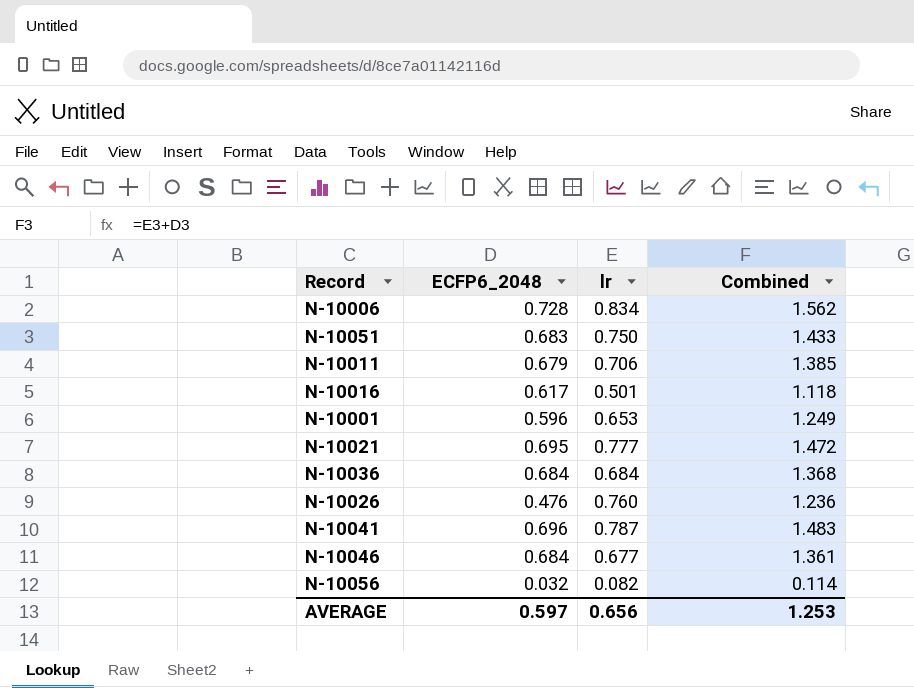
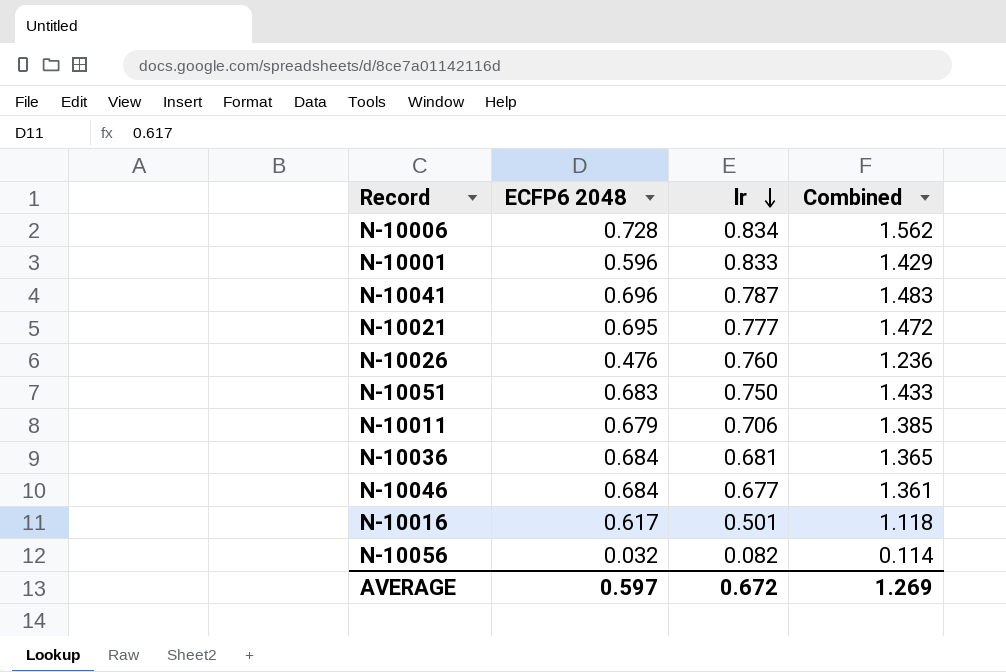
row order: none -> lr descending
column name: ECFP6_2048 -> ECFP6 2048
N-10001 | lr: 0.653 -> 0.833
N-10001 | Combined: 1.249 -> 1.429
N-10036 | lr: 0.684 -> 0.681
N-10036 | Combined: 1.368 -> 1.365
AVERAGE | lr: 0.656 -> 0.672
AVERAGE | Combined: 1.253 -> 1.269

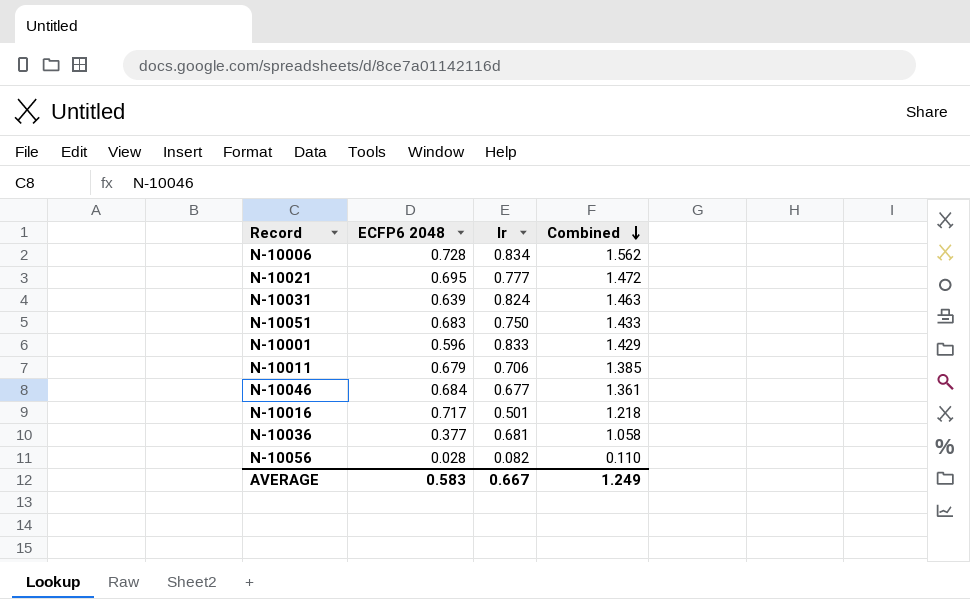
row order: lr descending -> Combined descending
row N-10041: 0.696 | 0.787 | 1.483 -> none
row N-10026: 0.476 | 0.760 | 1.236 -> none
row N-10031: none -> 0.639 | 0.824 | 1.463
N-10016 | ECFP6 2048: 0.617 -> 0.717
N-10016 | Combined: 1.118 -> 1.218
N-10036 | ECFP6 2048: 0.684 -> 0.377
N-10036 | Combined: 1.365 -> 1.058
N-10056 | ECFP6 2048: 0.032 -> 0.028
N-10056 | Combined: 0.114 -> 0.110
AVERAGE | ECFP6 2048: 0.597 -> 0.583
AVERAGE | lr: 0.672 -> 0.667
AVERAGE | Combined: 1.269 -> 1.249

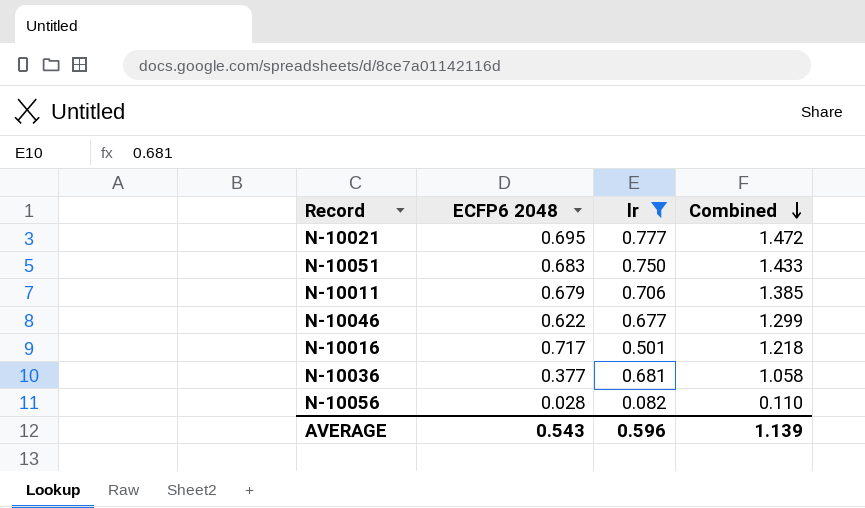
filter: none -> lr <= 0.777
N-10046 | ECFP6 2048: 0.684 -> 0.622
N-10046 | Combined: 1.361 -> 1.299
AVERAGE | ECFP6 2048: 0.583 -> 0.543
AVERAGE | lr: 0.667 -> 0.596
AVERAGE | Combined: 1.249 -> 1.139

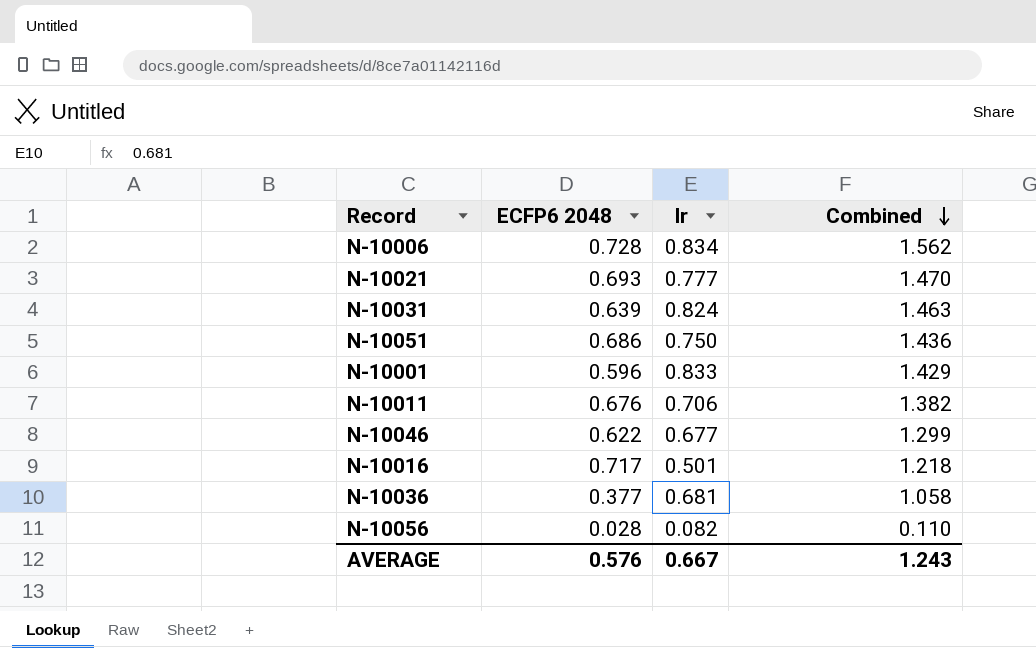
filter: lr <= 0.777 -> none
N-10021 | ECFP6 2048: 0.695 -> 0.693
N-10021 | Combined: 1.472 -> 1.470
N-10051 | ECFP6 2048: 0.683 -> 0.686
N-10051 | Combined: 1.433 -> 1.436
N-10011 | ECFP6 2048: 0.679 -> 0.676
N-10011 | Combined: 1.385 -> 1.382
AVERAGE | ECFP6 2048: 0.543 -> 0.576
AVERAGE | lr: 0.596 -> 0.667
AVERAGE | Combined: 1.139 -> 1.243

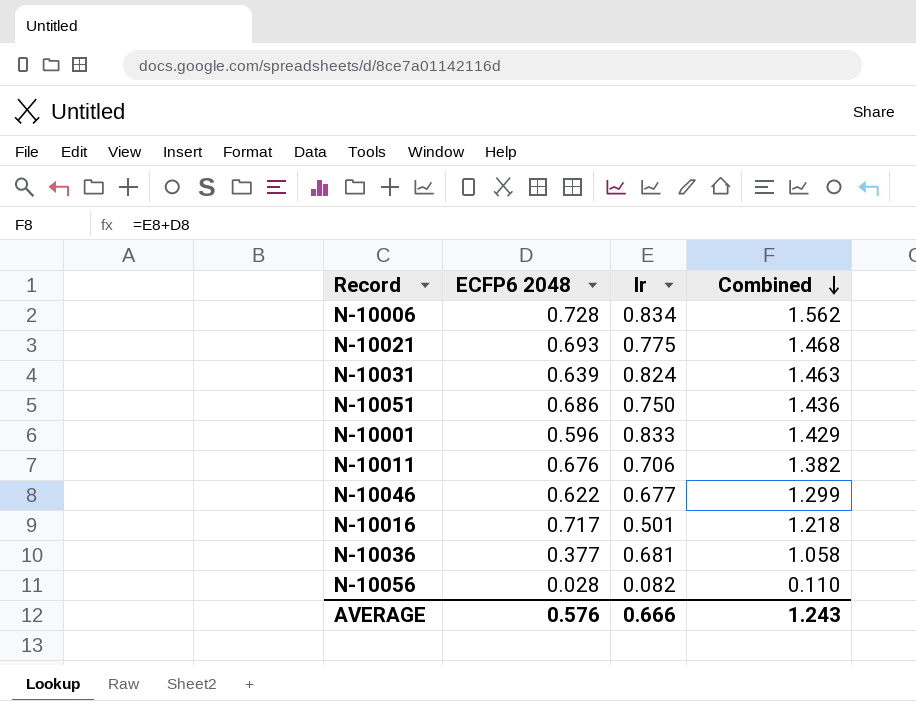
N-10021 | lr: 0.777 -> 0.775
N-10021 | Combined: 1.470 -> 1.468
AVERAGE | lr: 0.667 -> 0.666

